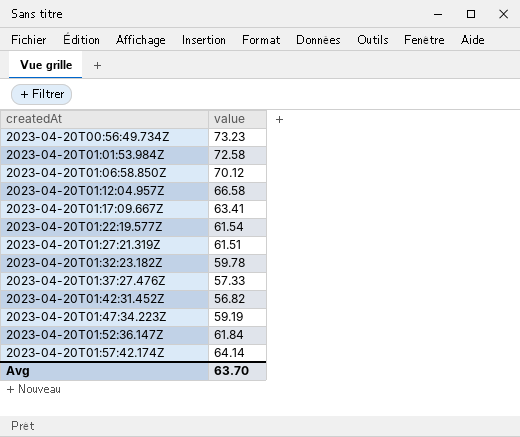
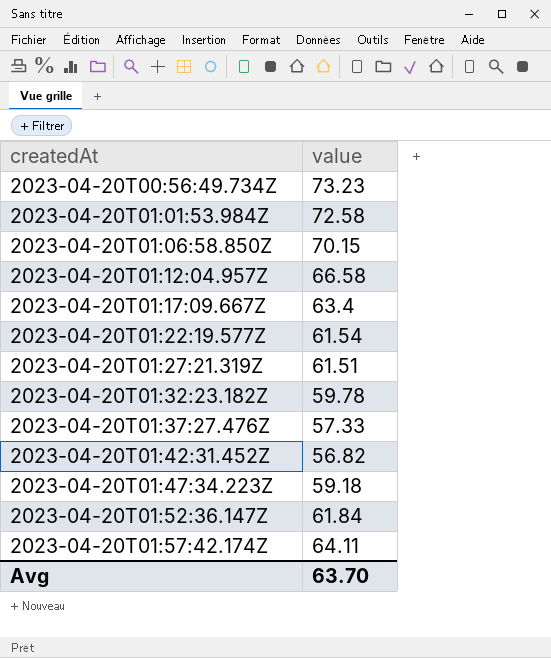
2023-04-20T01:06:58.850Z | value: 70.12 -> 70.15
2023-04-20T01:17:09.667Z | value: 63.41 -> 63.4
2023-04-20T01:47:34.223Z | value: 59.19 -> 59.18
2023-04-20T01:57:42.174Z | value: 64.14 -> 64.11

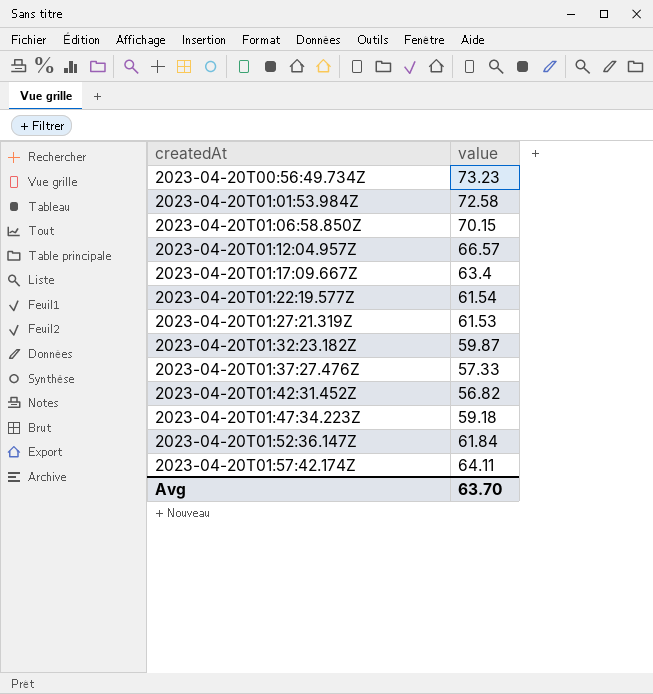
2023-04-20T01:12:04.957Z | value: 66.58 -> 66.57
2023-04-20T01:27:21.319Z | value: 61.51 -> 61.53
2023-04-20T01:32:23.182Z | value: 59.78 -> 59.87

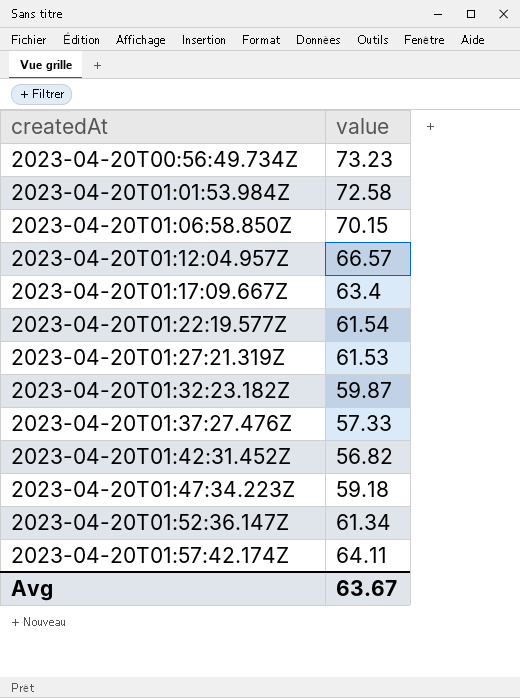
2023-04-20T01:52:36.147Z | value: 61.84 -> 61.34
Avg | value: 63.70 -> 63.67

